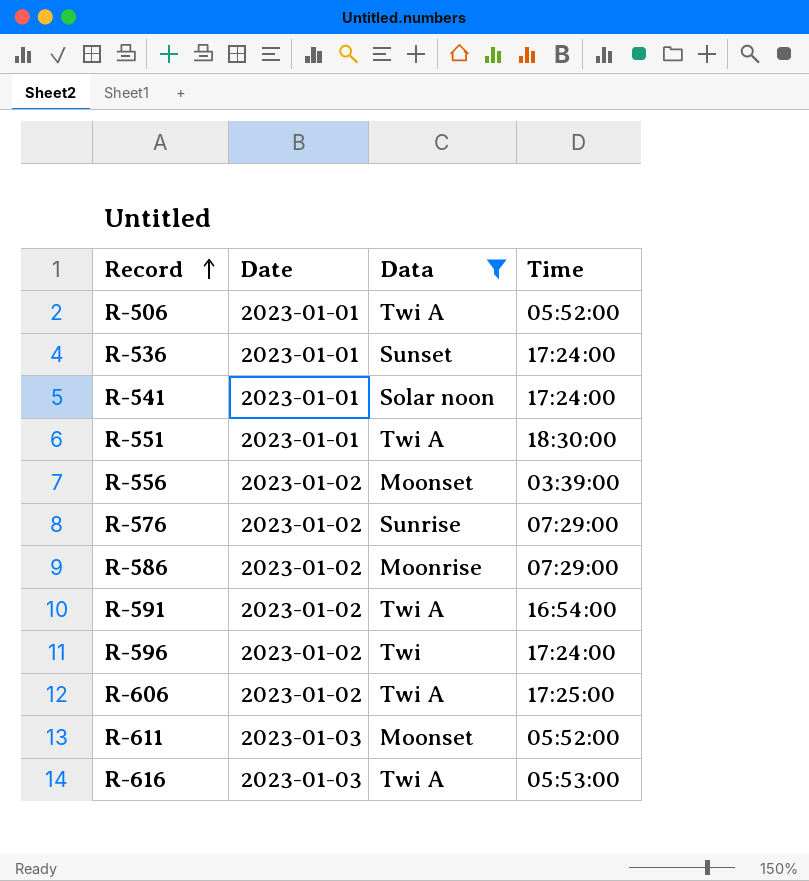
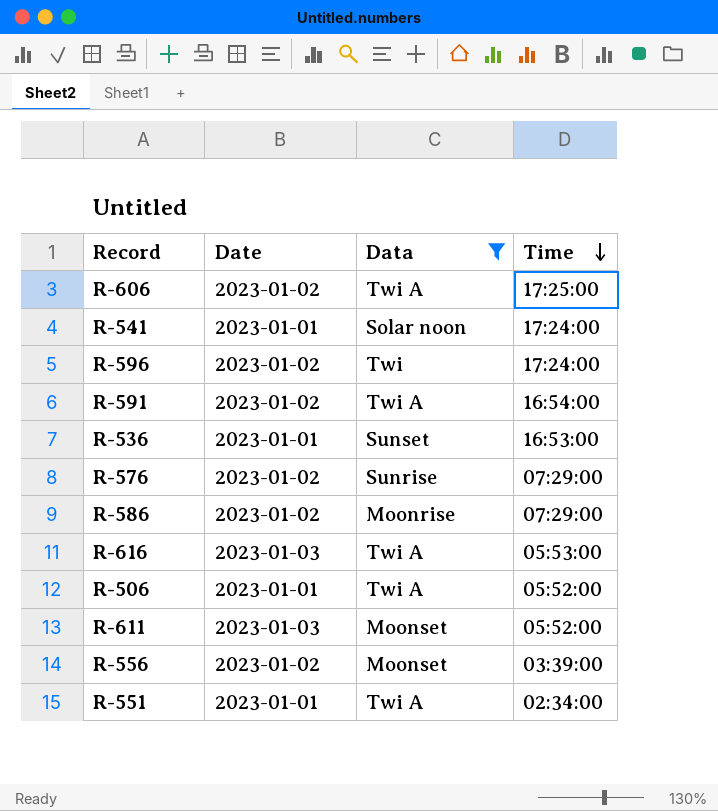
row order: Record ascending -> Time descending
R-536 | Time: 17:24:00 -> 16:53:00
R-551 | Time: 18:30:00 -> 02:34:00

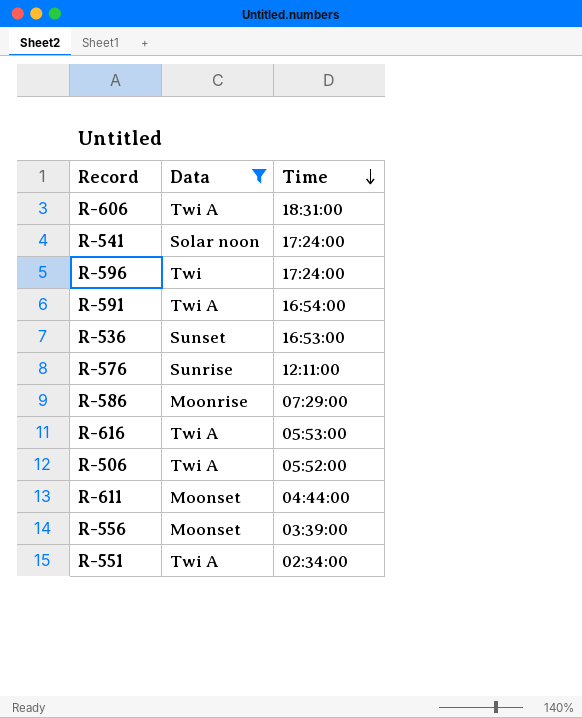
column Date | position: 2 -> none
R-606 | Time: 17:25:00 -> 18:31:00
R-576 | Time: 07:29:00 -> 12:11:00
R-611 | Time: 05:52:00 -> 04:44:00

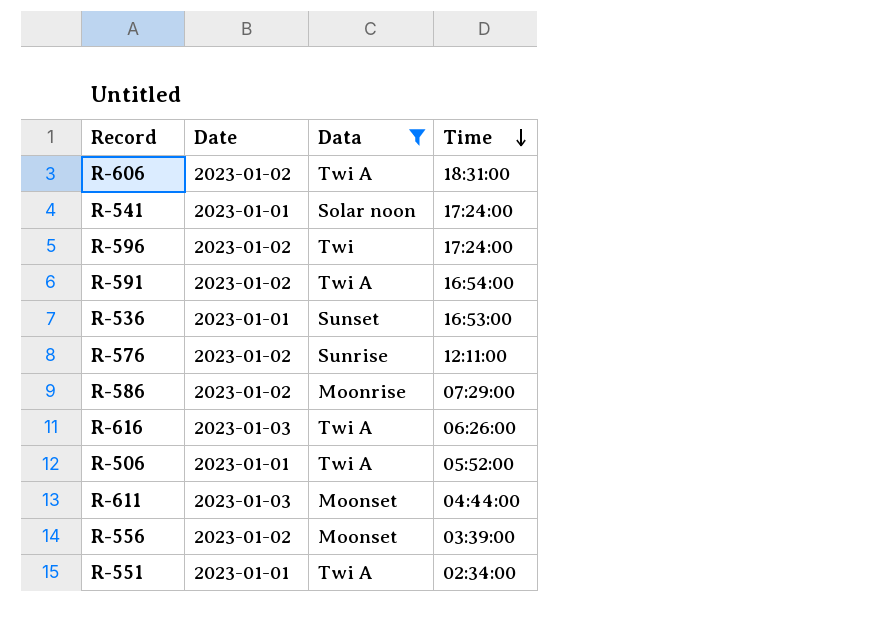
column Date | position: none -> 2
R-616 | Time: 05:53:00 -> 06:26:00

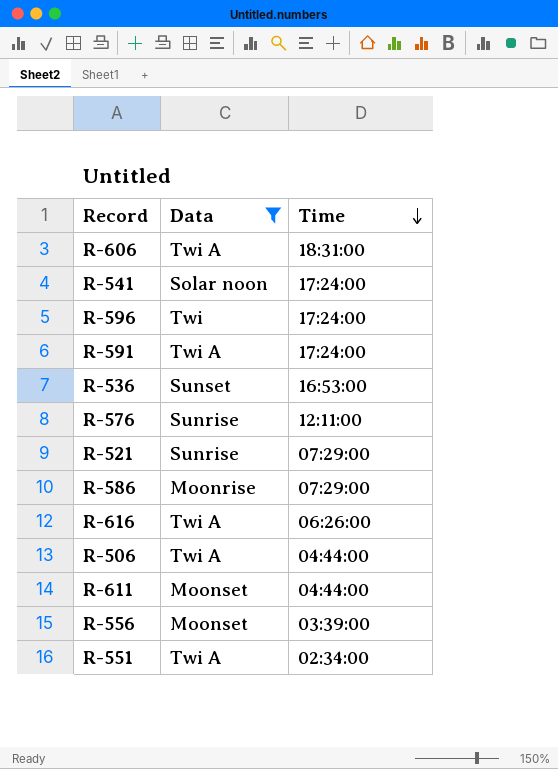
column Date | position: 2 -> none
R-591 | Time: 16:54:00 -> 17:24:00
row R-521: none -> Sunrise | 07:29:00
R-506 | Time: 05:52:00 -> 04:44:00

